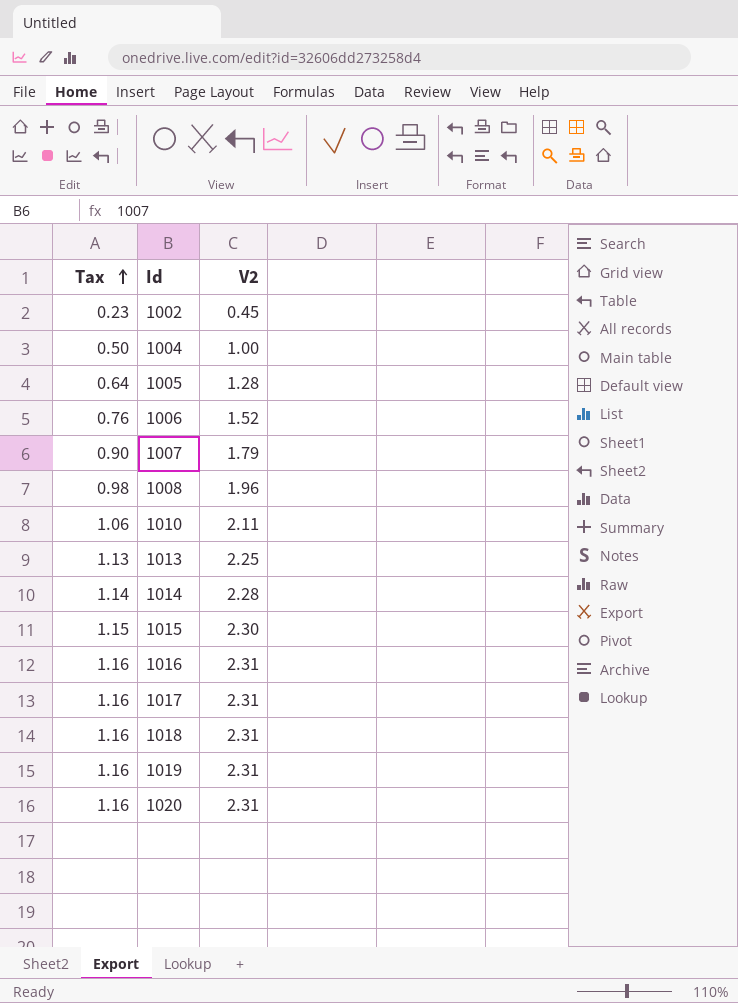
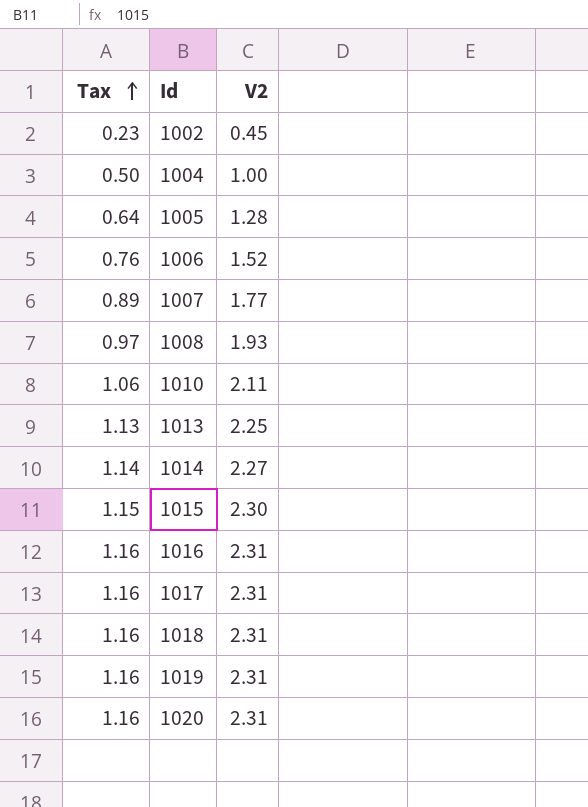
1007 | Tax: 0.90 -> 0.89
1007 | V2: 1.79 -> 1.77
1008 | Tax: 0.98 -> 0.97
1008 | V2: 1.96 -> 1.93
1014 | V2: 2.28 -> 2.27

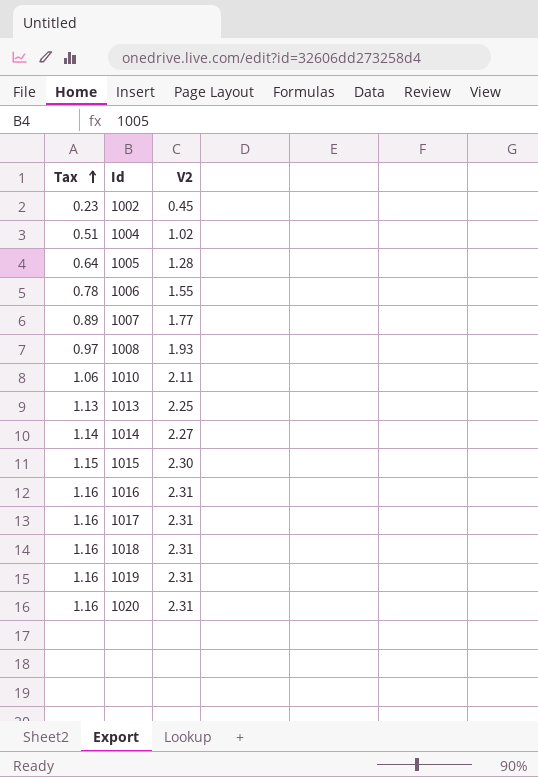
1004 | Tax: 0.50 -> 0.51
1004 | V2: 1.00 -> 1.02
1006 | Tax: 0.76 -> 0.78
1006 | V2: 1.52 -> 1.55

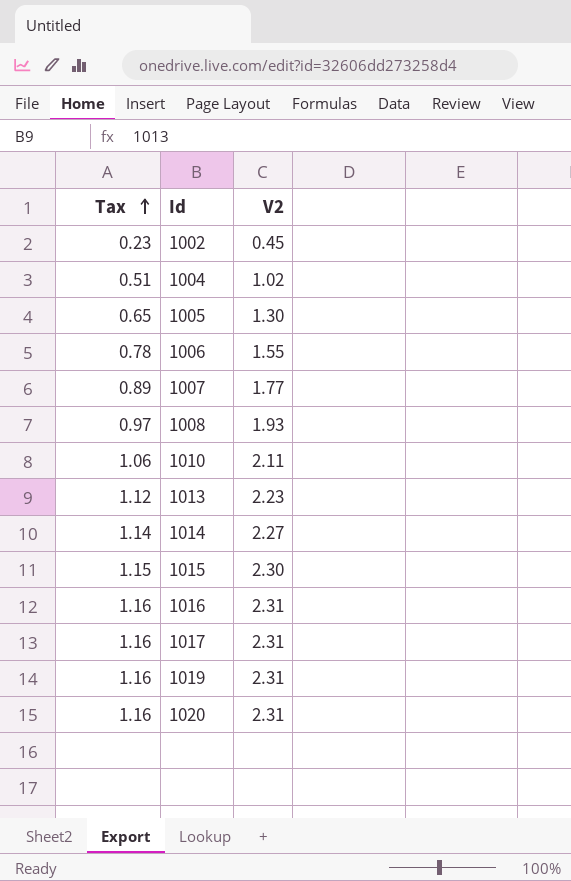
row 1018: 1.16 | 2.31 -> none
1005 | Tax: 0.64 -> 0.65
1005 | V2: 1.28 -> 1.30
1013 | Tax: 1.13 -> 1.12
1013 | V2: 2.25 -> 2.23

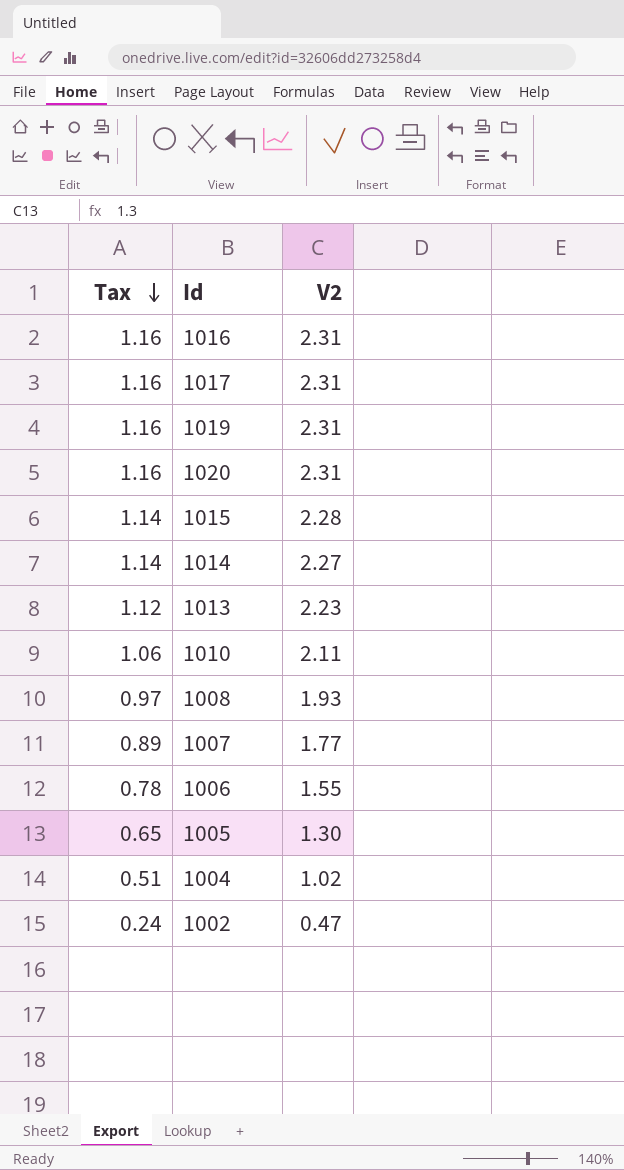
row order: Tax ascending -> Tax descending
1015 | Tax: 1.15 -> 1.14
1015 | V2: 2.30 -> 2.28
1002 | Tax: 0.23 -> 0.24
1002 | V2: 0.45 -> 0.47

